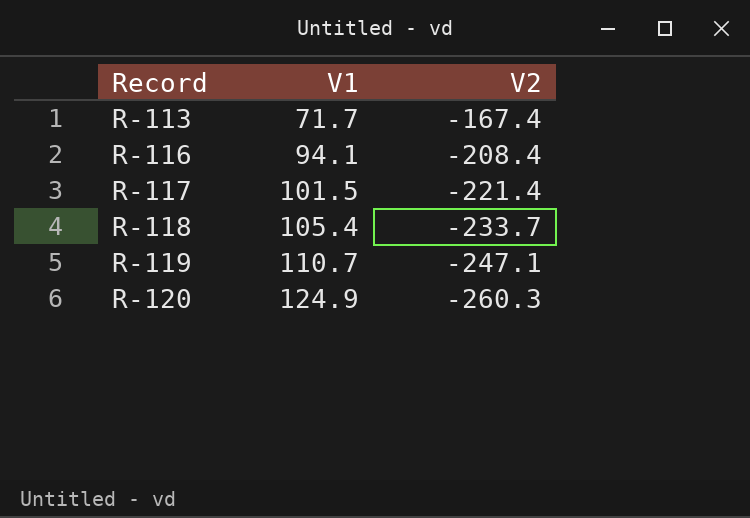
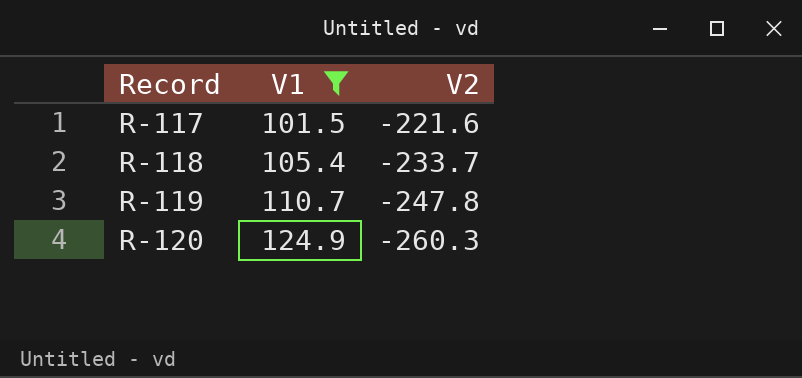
filter: none -> V1 >= 101.5
R-117 | V2: -221.4 -> -221.6
R-119 | V2: -247.1 -> -247.8

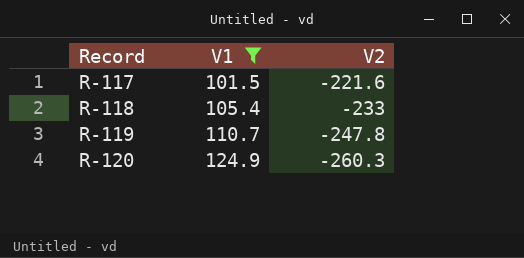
R-118 | V2: -233.7 -> -233

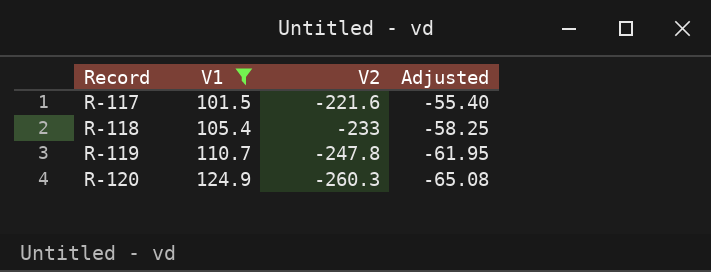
column Adjusted | formula: none -> [V2] * 0.25

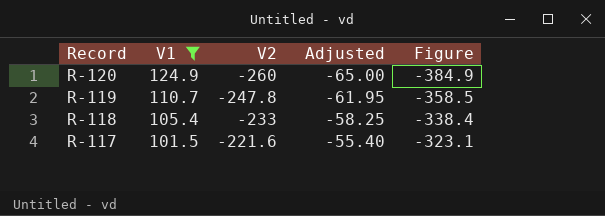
row order: Record ascending -> Record descending
column Figure | formula: none -> [V2] - [V1]
R-120 | V2: -260.3 -> -260
R-120 | Adjusted: -65.08 -> -65.00

